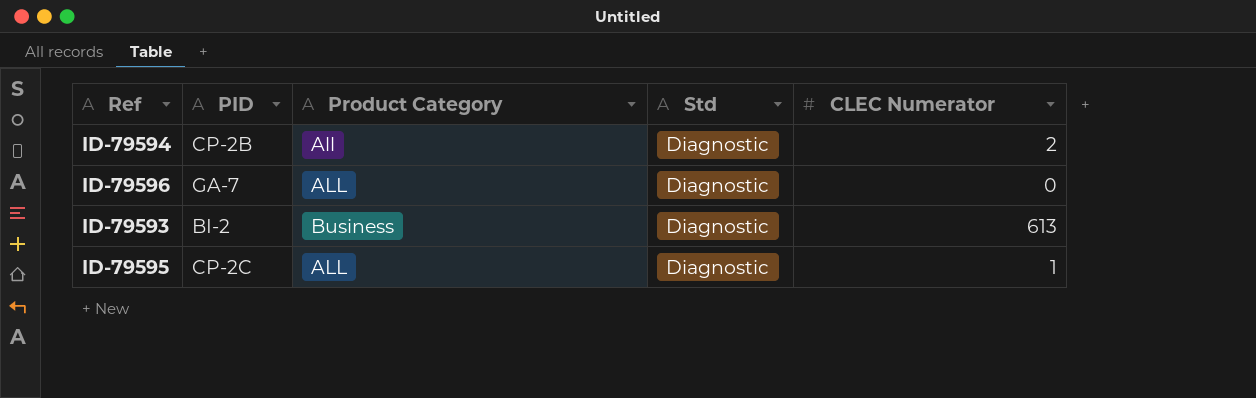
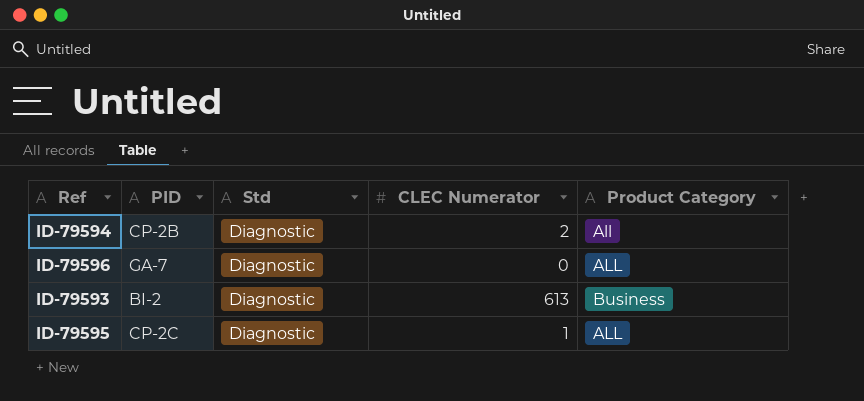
column Product Category | position: 3 -> 5

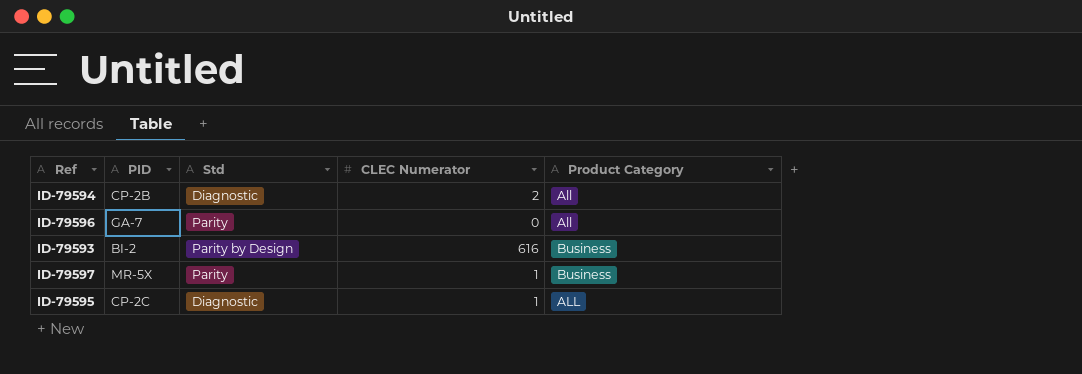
ID-79596 | Std: Diagnostic -> Parity
ID-79596 | Product Category: ALL -> All
ID-79593 | Std: Diagnostic -> Parity by Design
ID-79593 | CLEC Numerator: 613 -> 616
row ID-79597: none -> MR-5X | Parity | 1 | Business

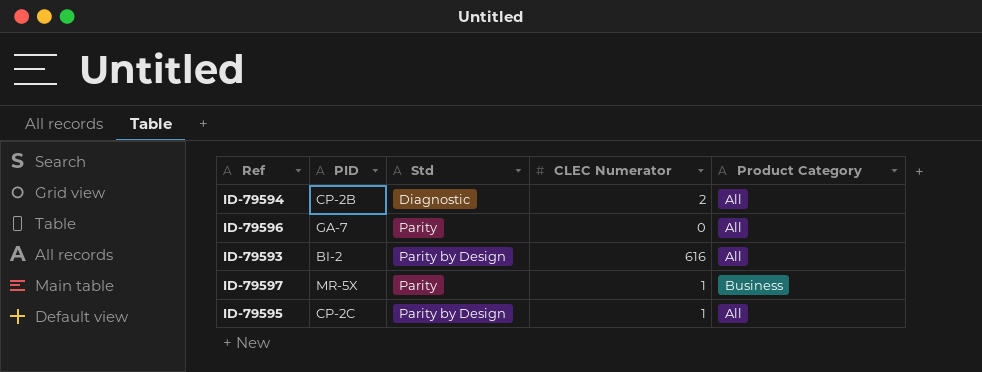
ID-79593 | Product Category: Business -> All
ID-79595 | Std: Diagnostic -> Parity by Design
ID-79595 | Product Category: ALL -> All

